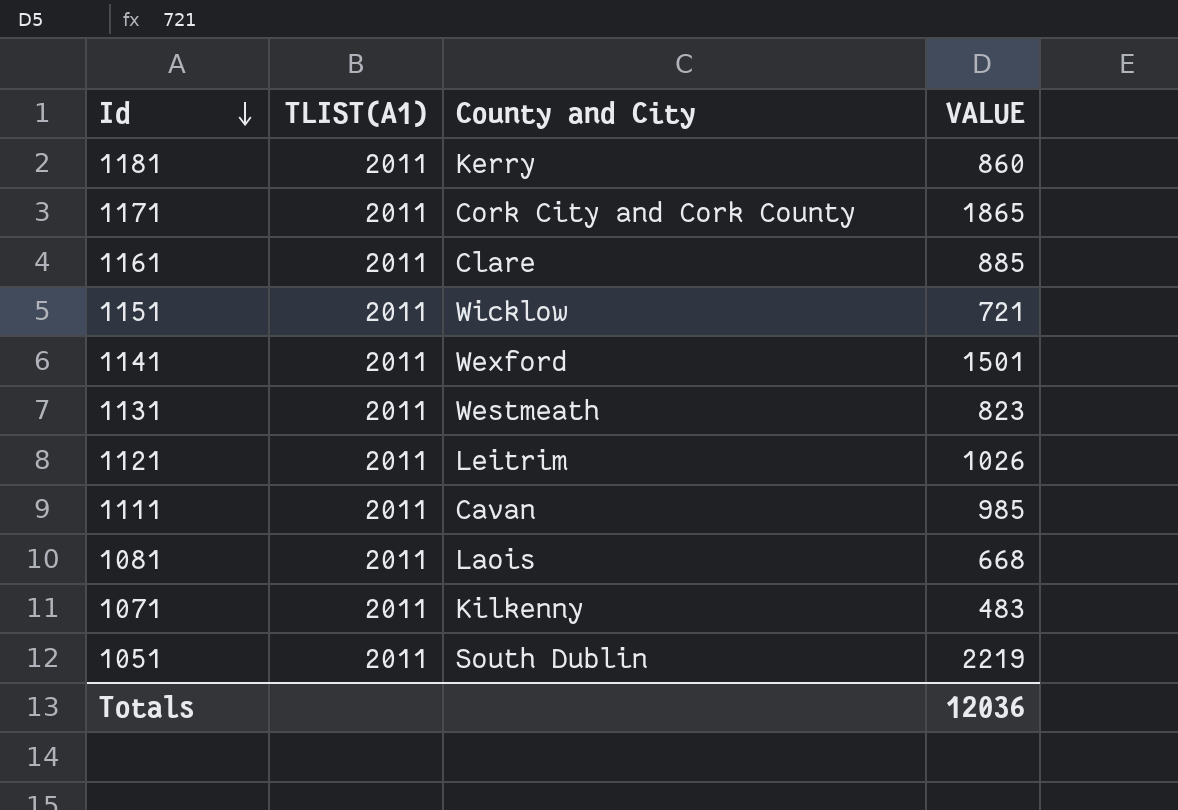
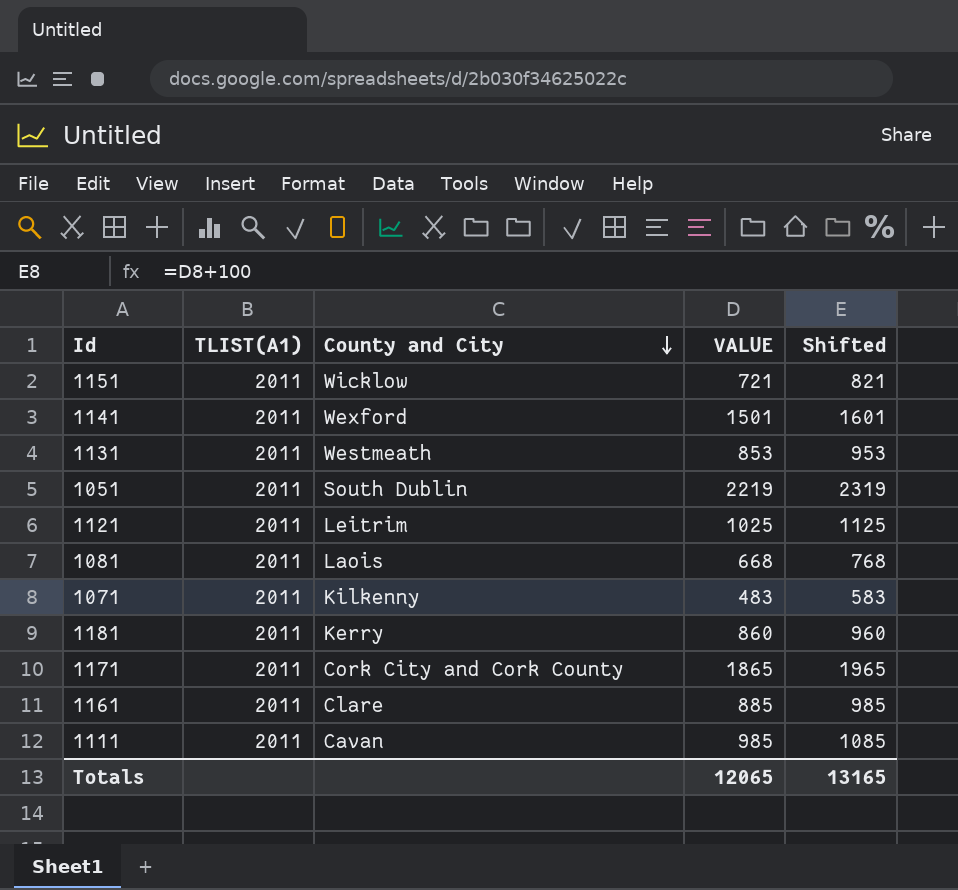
row order: Id descending -> County and City descending
column Shifted | formula: none -> [VALUE] + 100
1131 | VALUE: 823 -> 853
1121 | VALUE: 1026 -> 1025
Totals | VALUE: 12036 -> 12065

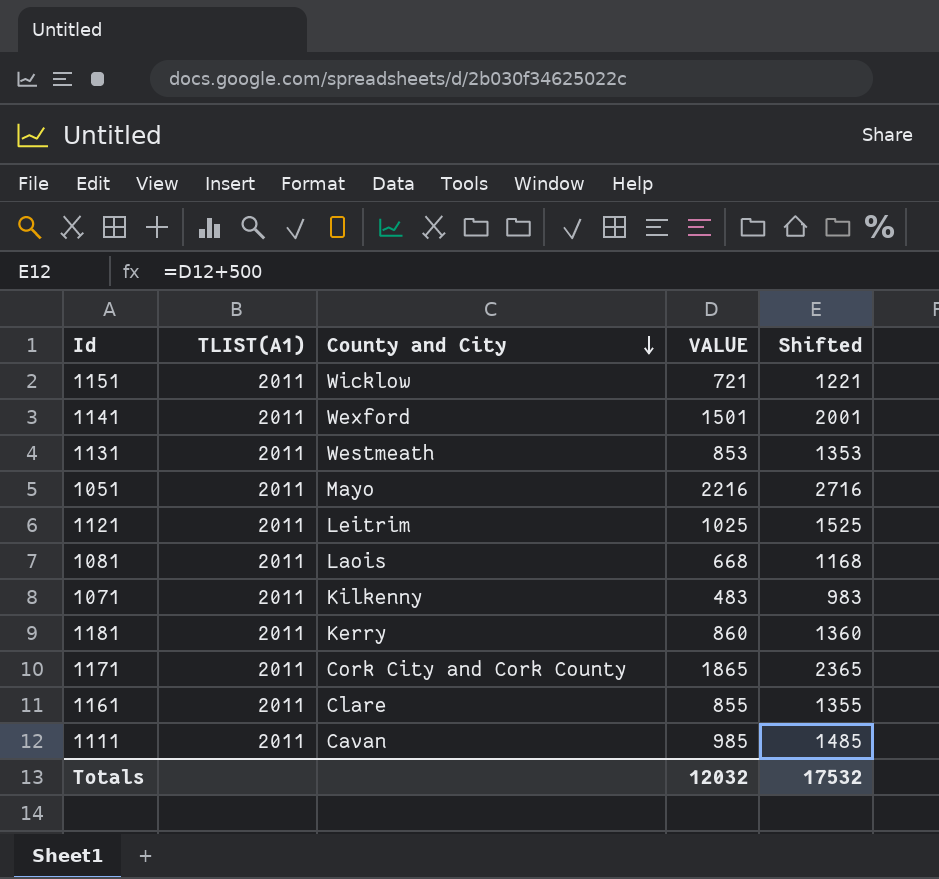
column Shifted | formula: [VALUE] + 100 -> [VALUE] + 500
1051 | County and City: South Dublin -> Mayo
1051 | VALUE: 2219 -> 2216
1161 | VALUE: 885 -> 855
Totals | VALUE: 12065 -> 12032
Totals | Shifted: 13165 -> 17532

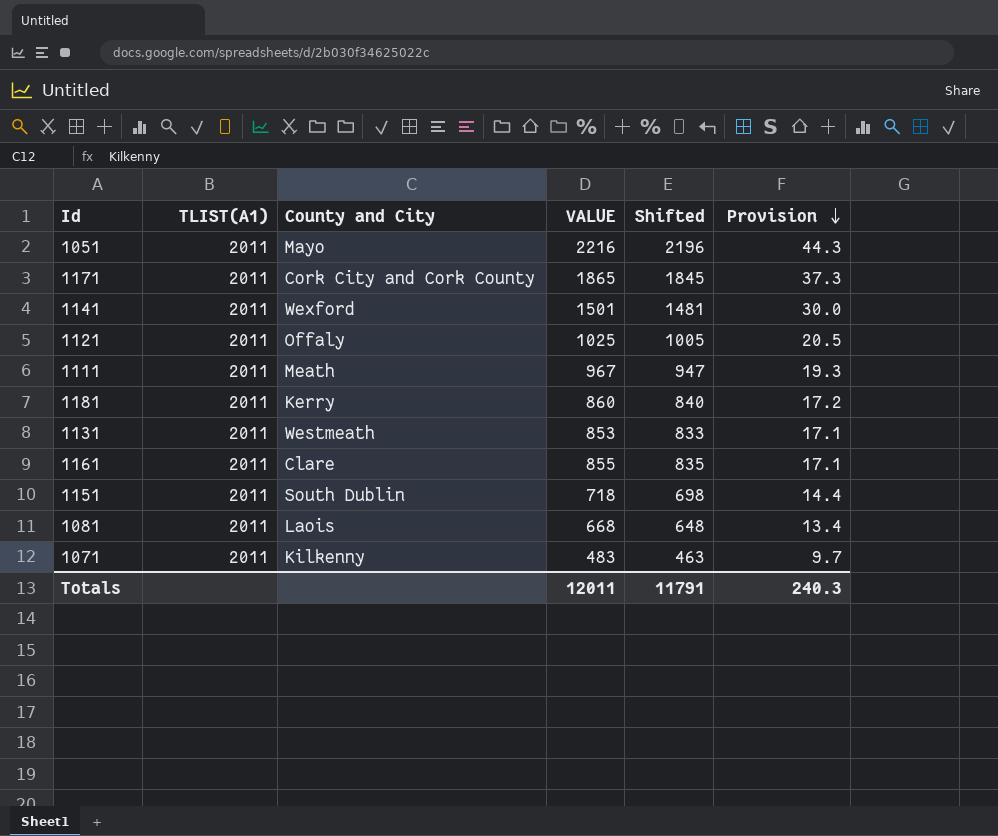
row order: County and City descending -> Provision descending
column Shifted | formula: [VALUE] + 500 -> [VALUE] - 20
column Provision | formula: none -> [VALUE] * 0.02
1121 | County and City: Leitrim -> Offaly
1111 | County and City: Cavan -> Meath
1111 | VALUE: 985 -> 967
1151 | County and City: Wicklow -> South Dublin
1151 | VALUE: 721 -> 718
Totals | VALUE: 12032 -> 12011
Totals | Shifted: 17532 -> 11791

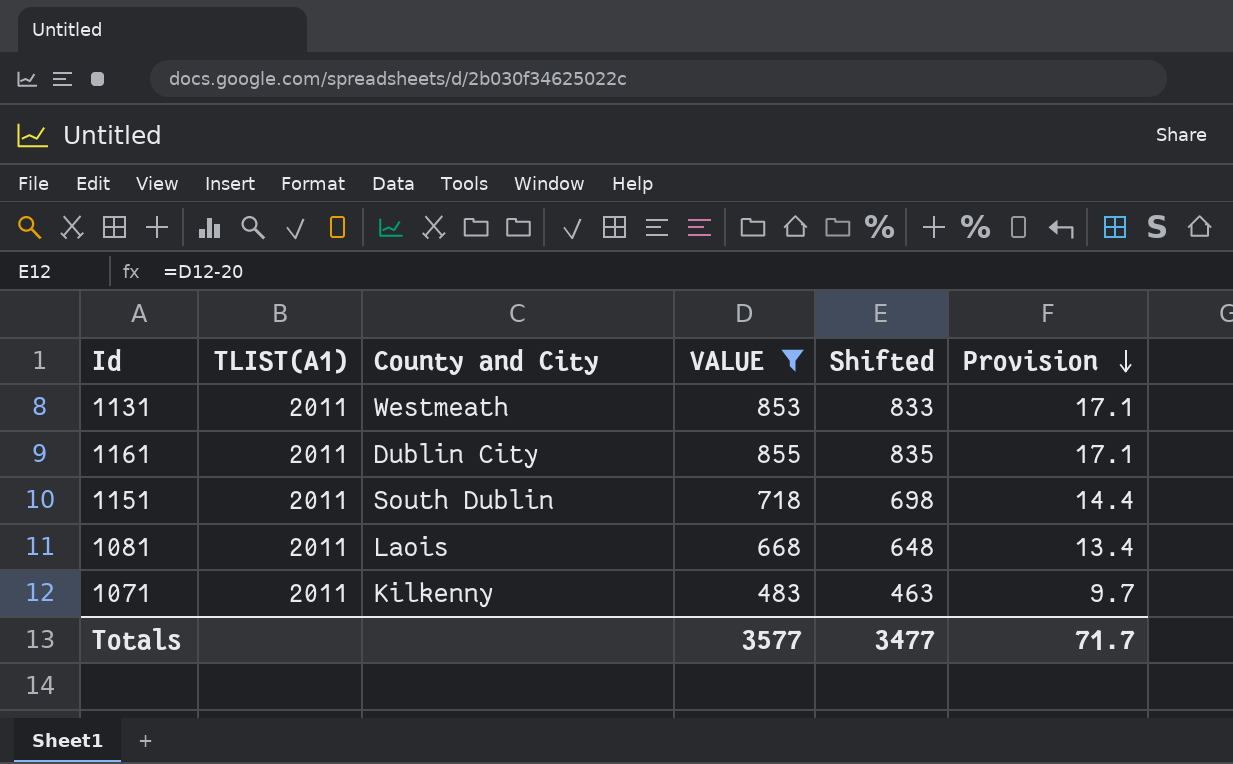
filter: none -> VALUE <= 855
1161 | County and City: Clare -> Dublin City
Totals | VALUE: 12011 -> 3577
Totals | Shifted: 11791 -> 3477
Totals | Provision: 240.3 -> 71.7

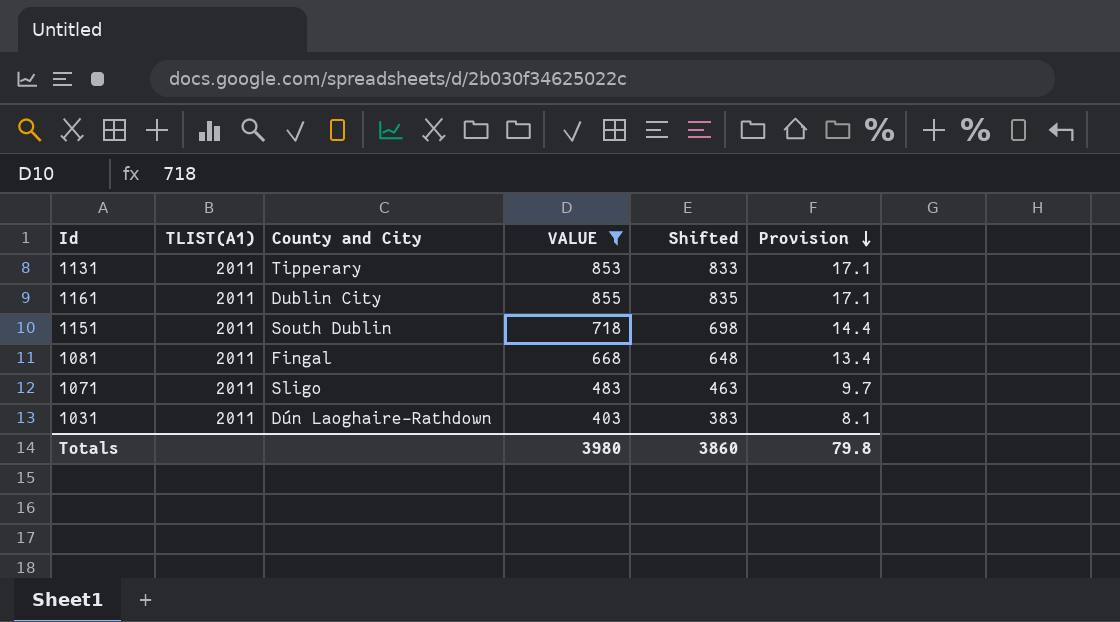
1131 | County and City: Westmeath -> Tipperary
1081 | County and City: Laois -> Fingal
1071 | County and City: Kilkenny -> Sligo
row 1031: none -> 2011 | Dún Laoghaire-Rathdown | 403 | 383 | 8.1
Totals | VALUE: 3577 -> 3980
Totals | Shifted: 3477 -> 3860
Totals | Provision: 71.7 -> 79.8

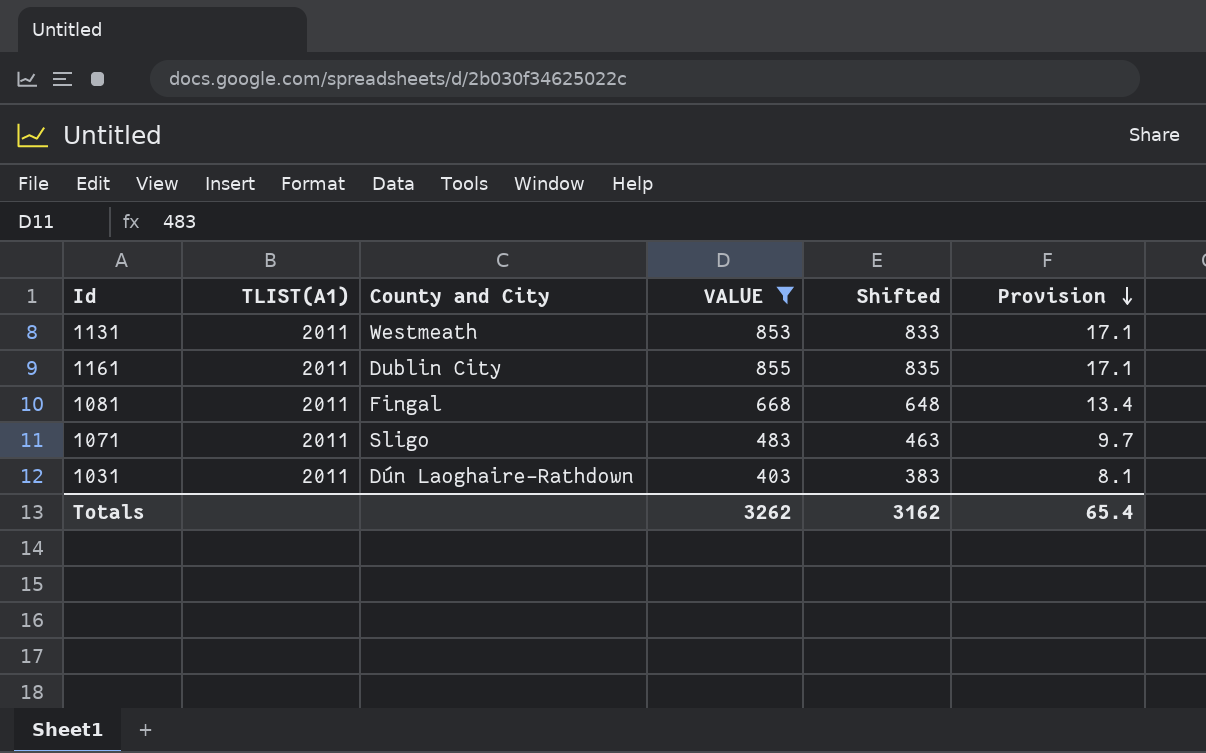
row 1151: 2011 | South Dublin | 718 | 698 | 14.4 -> none
1131 | County and City: Tipperary -> Westmeath
Totals | VALUE: 3980 -> 3262
Totals | Shifted: 3860 -> 3162
Totals | Provision: 79.8 -> 65.4

